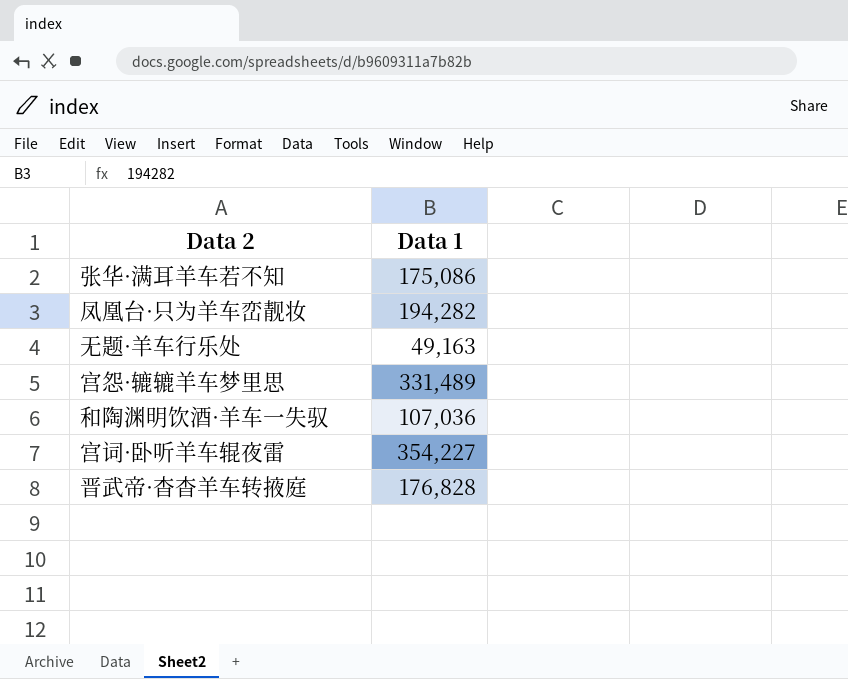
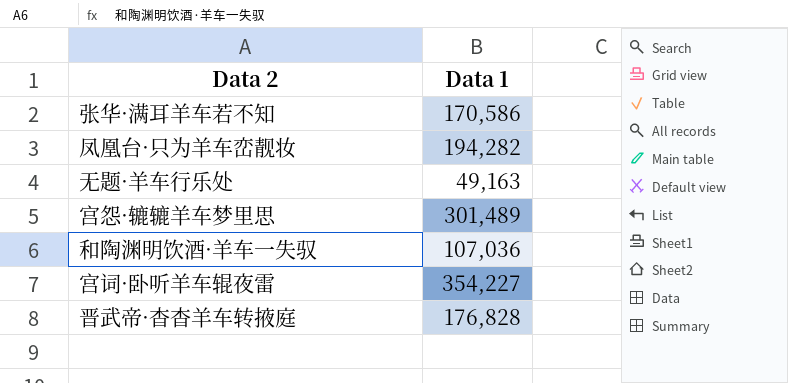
张华·满耳羊车若不知 | Data 1: 175,086 -> 170,586
宫怨·辘辘羊车梦里思 | Data 1: 331,489 -> 301,489

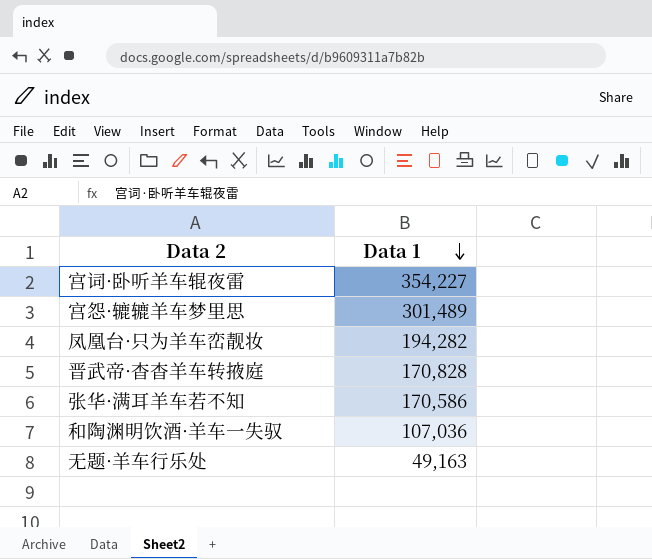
row order: none -> Data 1 descending
晋武帝·杳杳羊车转掖庭 | Data 1: 176,828 -> 170,828

